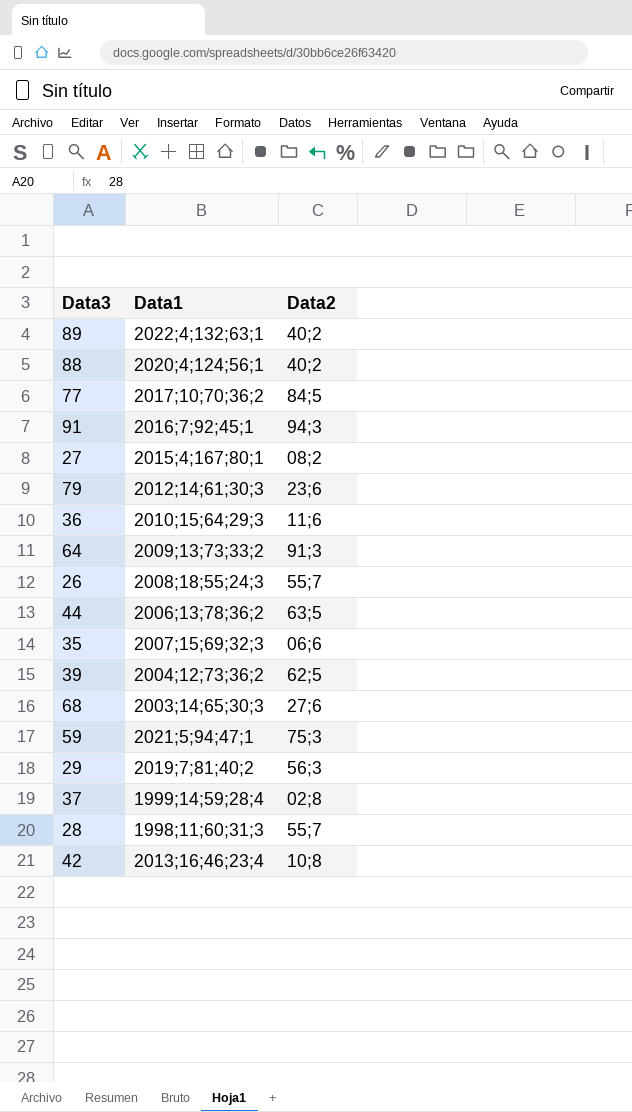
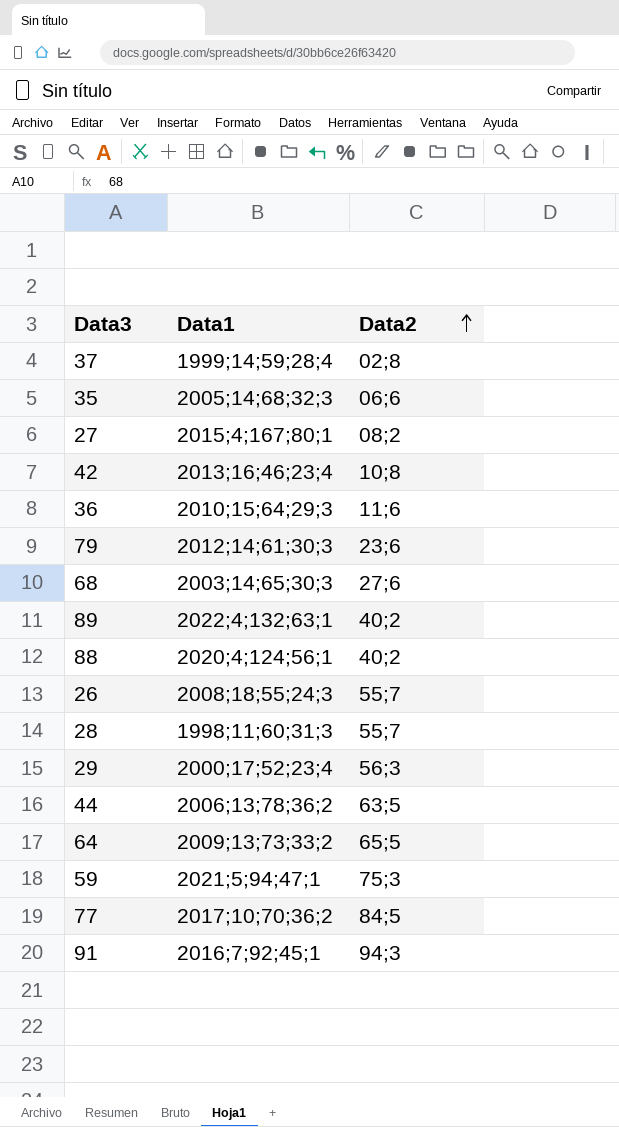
row order: none -> Data2 ascending
row 39: 2004;12;73;36;2 | 62;5 -> none
35 | Data1: 2007;15;69;32;3 -> 2005;14;68;32;3
29 | Data1: 2019;7;81;40;2 -> 2000;17;52;23;4
64 | Data2: 91;3 -> 65;5

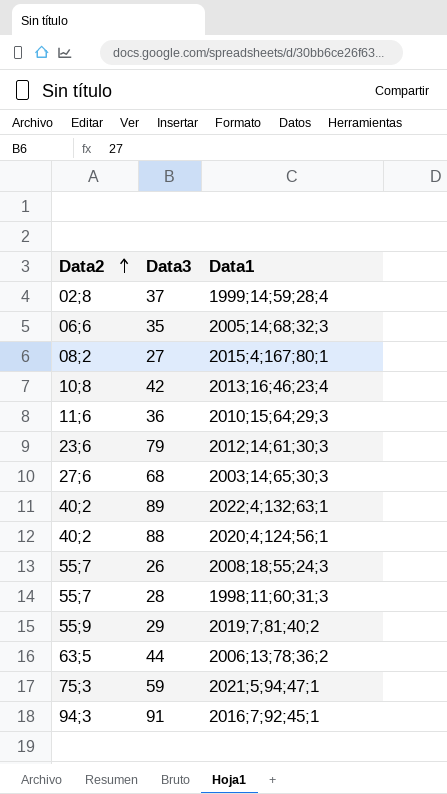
column Data2 | position: 3 -> 1
row 64: 2009;13;73;33;2 | 65;5 -> none
row 77: 2017;10;70;36;2 | 84;5 -> none
29 | Data2: 56;3 -> 55;9
29 | Data1: 2000;17;52;23;4 -> 2019;7;81;40;2

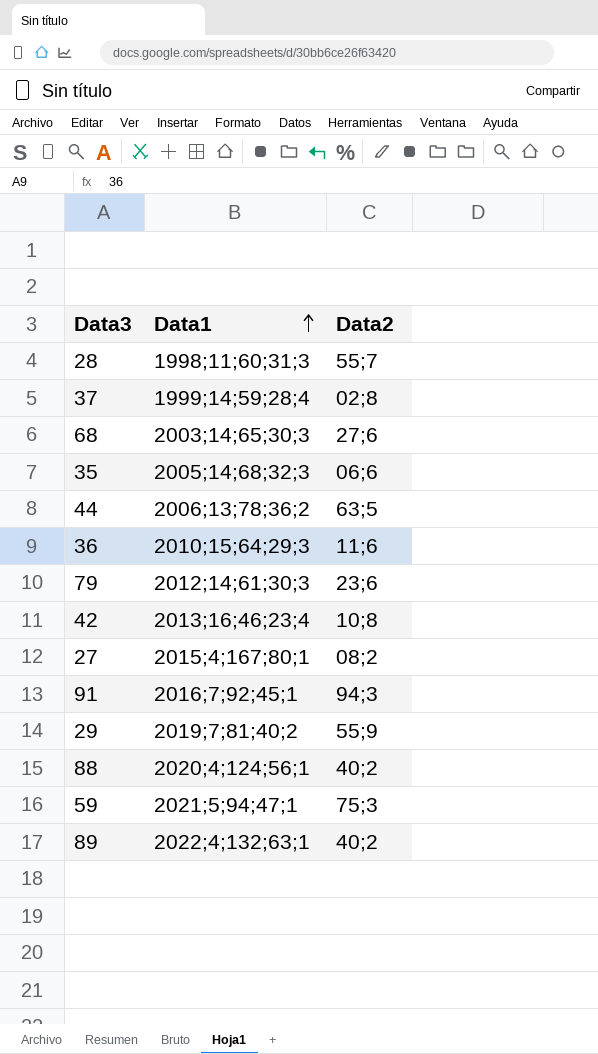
row order: Data2 ascending -> Data1 ascending
column Data2 | position: 1 -> 3
row 26: 55;7 | 2008;18;55;24;3 -> none

